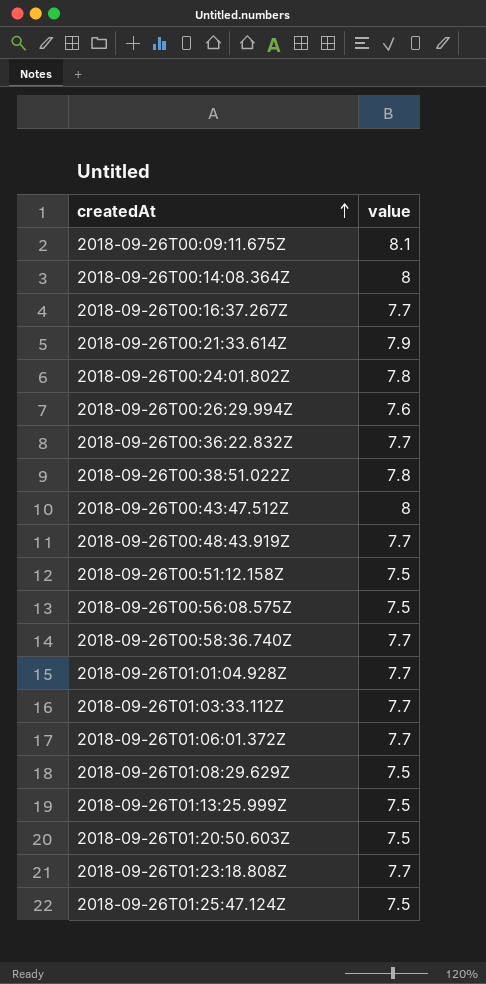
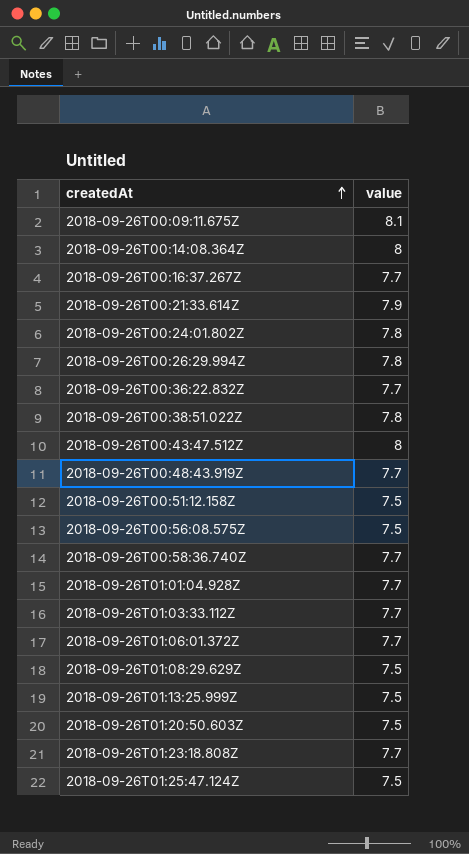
2018-09-26T00:26:29.994Z | value: 7.6 -> 7.8

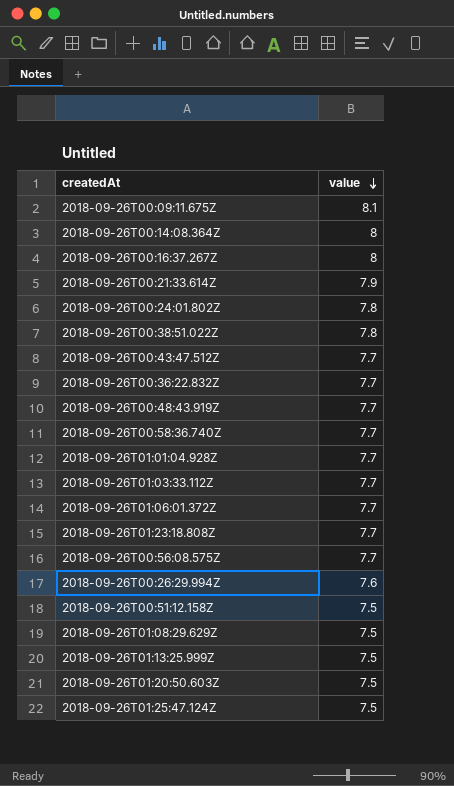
row order: createdAt ascending -> value descending
2018-09-26T00:16:37.267Z | value: 7.7 -> 8
2018-09-26T00:43:47.512Z | value: 8 -> 7.7
2018-09-26T00:56:08.575Z | value: 7.5 -> 7.7
2018-09-26T00:26:29.994Z | value: 7.8 -> 7.6

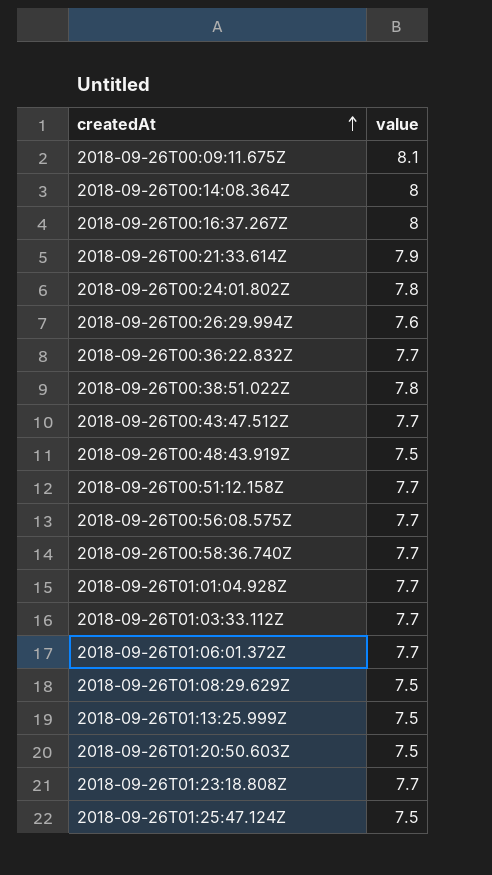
row order: value descending -> createdAt ascending
2018-09-26T00:48:43.919Z | value: 7.7 -> 7.5
2018-09-26T00:51:12.158Z | value: 7.5 -> 7.7

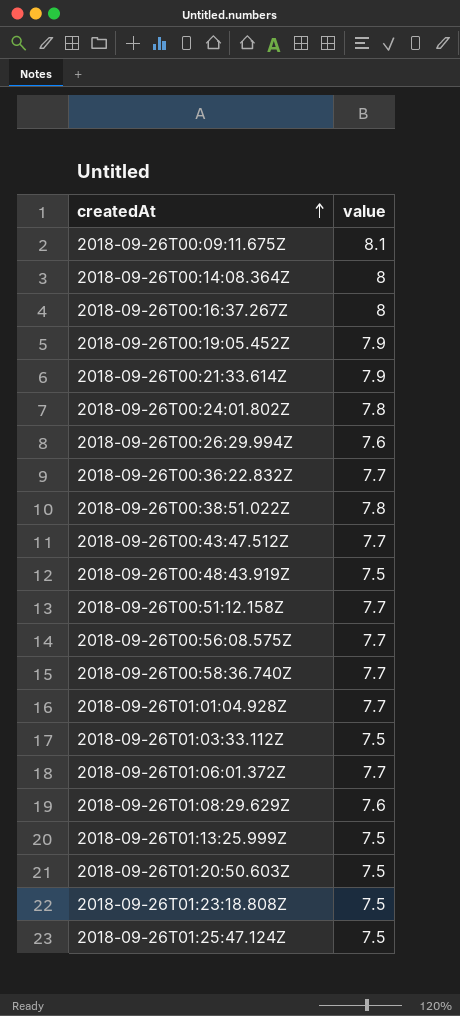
row 2018-09-26T00:19:05.452Z: none -> 7.9
2018-09-26T01:03:33.112Z | value: 7.7 -> 7.5
2018-09-26T01:08:29.629Z | value: 7.5 -> 7.6
2018-09-26T01:23:18.808Z | value: 7.7 -> 7.5

